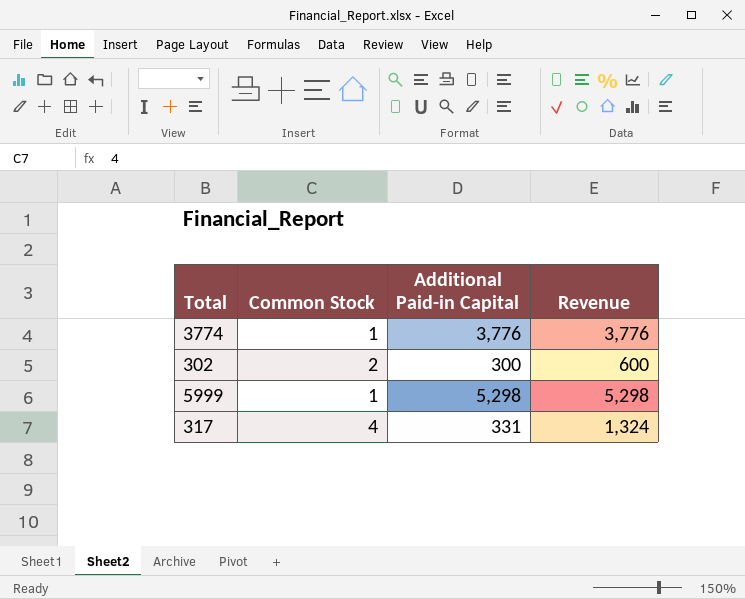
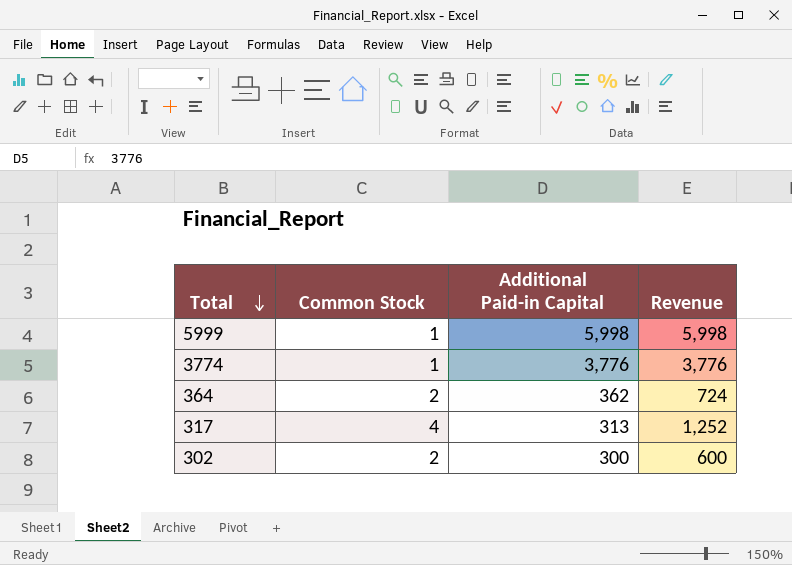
row order: none -> Total descending
5999 | Additional Paid-in Capital: 5,298 -> 5,998
5999 | Revenue: 5,298 -> 5,998
row 364: none -> 2 | 362 | 724
317 | Additional Paid-in Capital: 331 -> 313
317 | Revenue: 1,324 -> 1,252

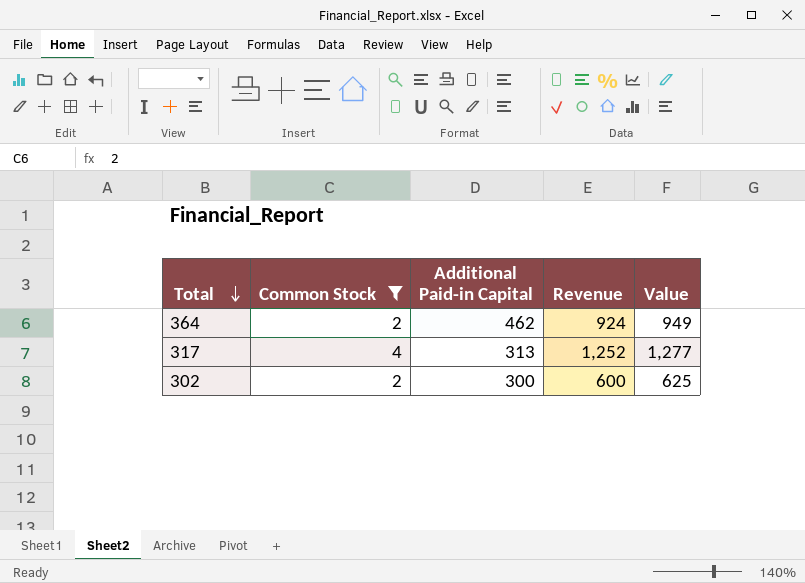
filter: none -> Common Stock != 1
column Value | formula: none -> [Revenue] + 25
364 | Additional Paid-in Capital: 362 -> 462
364 | Revenue: 724 -> 924

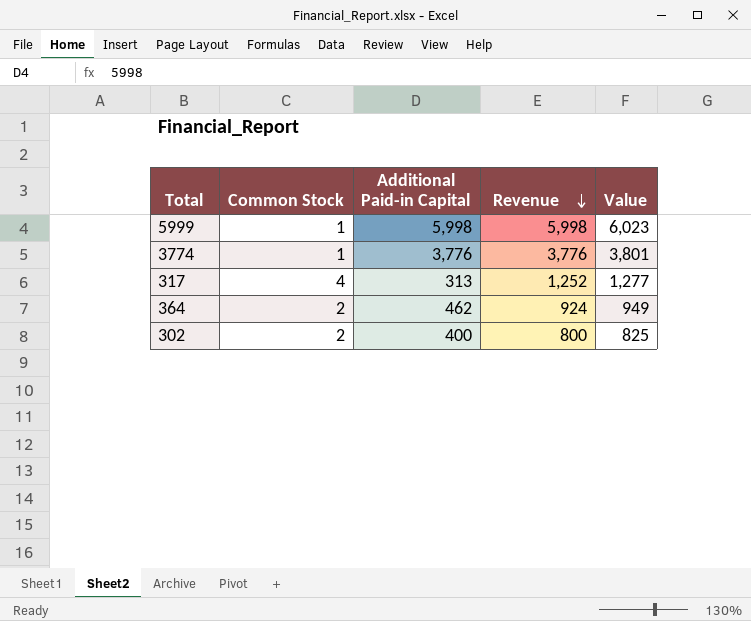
filter: Common Stock != 1 -> none
row order: Total descending -> Revenue descending
302 | Additional Paid-in Capital: 300 -> 400
302 | Revenue: 600 -> 800
302 | Value: 625 -> 825

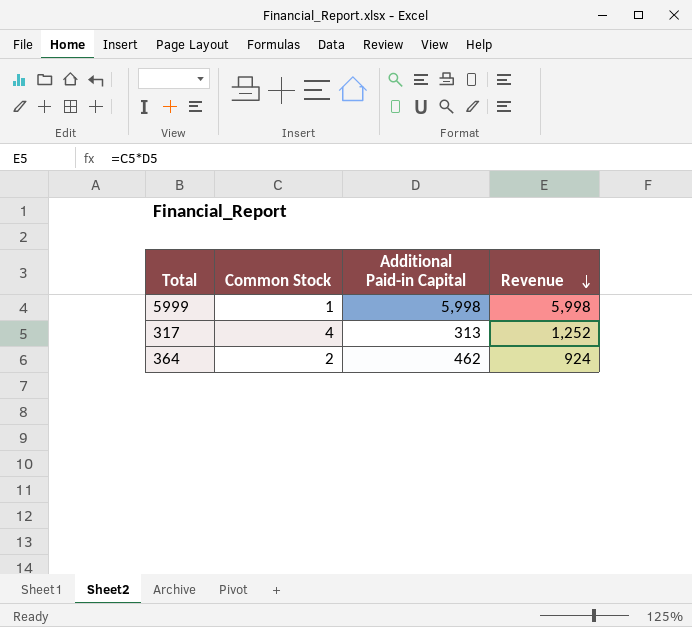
column Value | formula: [Revenue] + 25 -> none
row 3774: 1 | 3,776 | 3,776 | 3,801 -> none
row 302: 2 | 400 | 800 | 825 -> none

